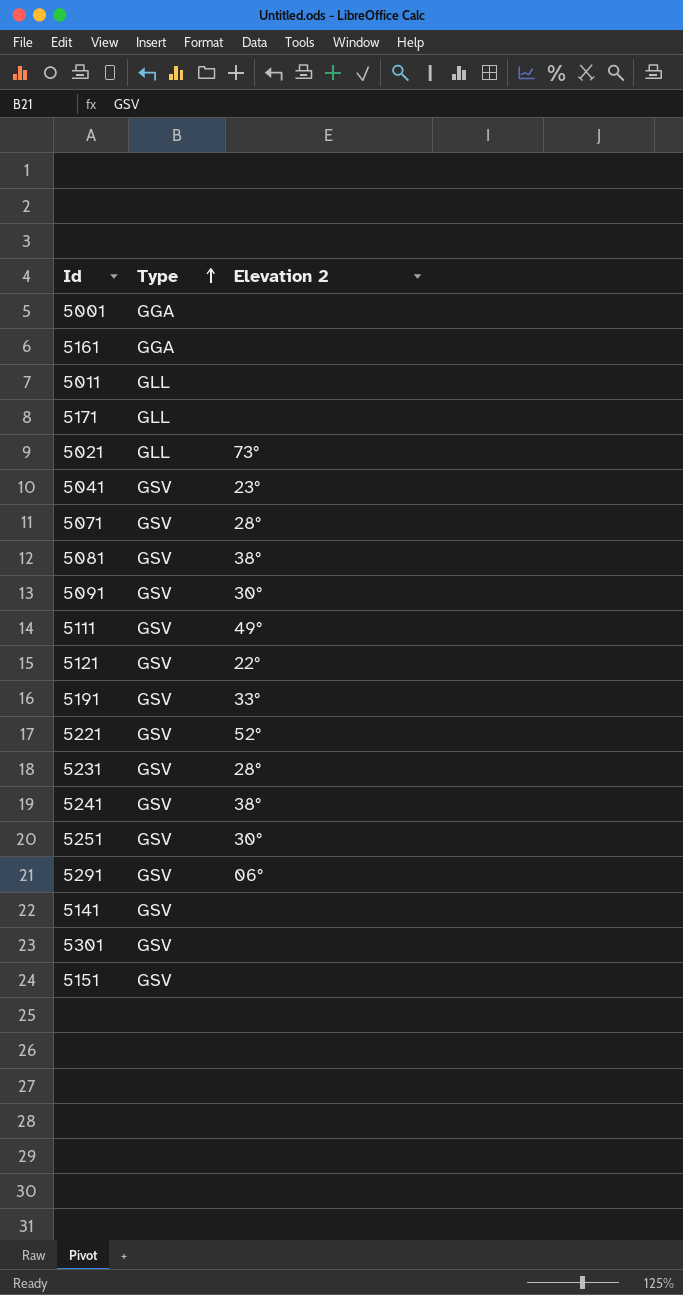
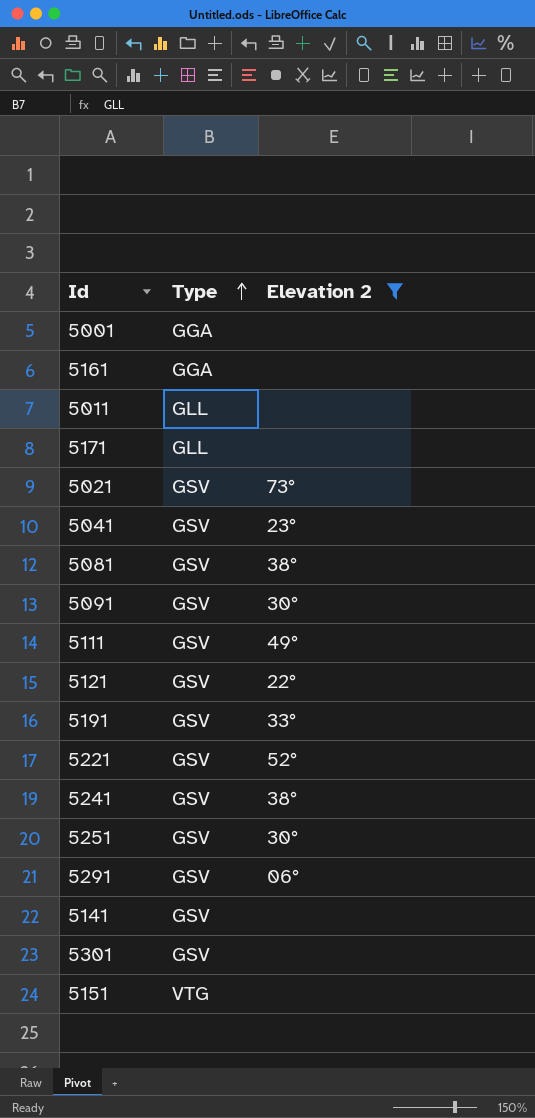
filter: none -> Elevation 2 != 28°
5021 | Type: GLL -> GSV
5151 | Type: GSV -> VTG

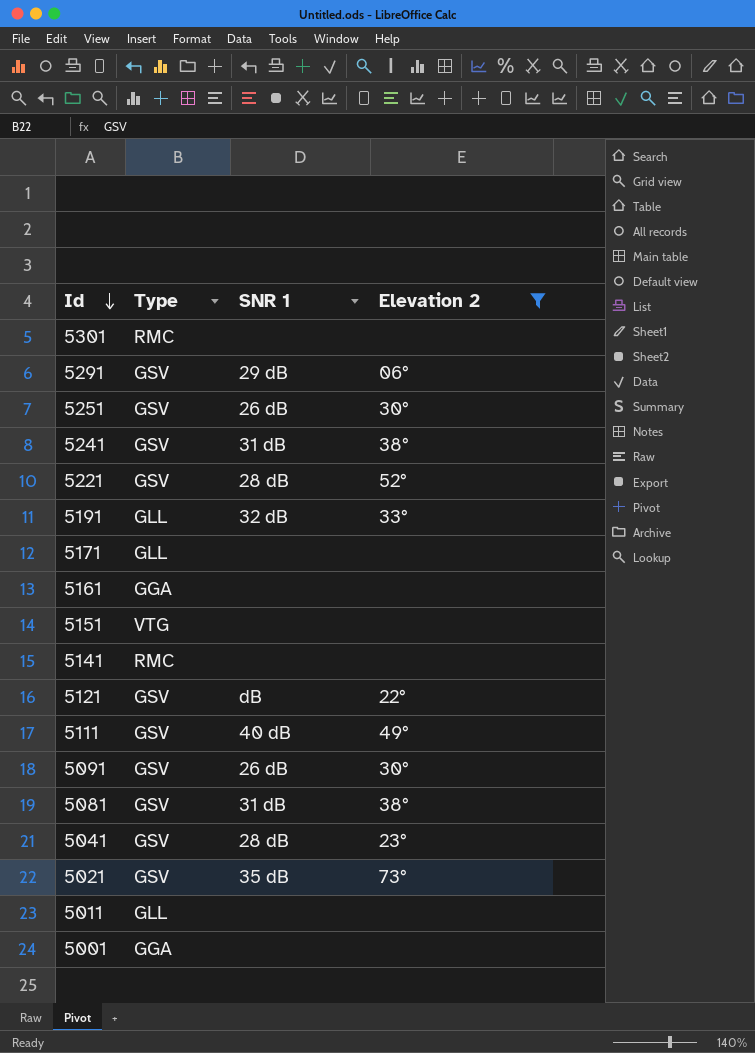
row order: Type ascending -> Id descending
column SNR 1 | position: none -> 3
5301 | Type: GSV -> RMC
5191 | Type: GSV -> GLL
5141 | Type: GSV -> RMC

